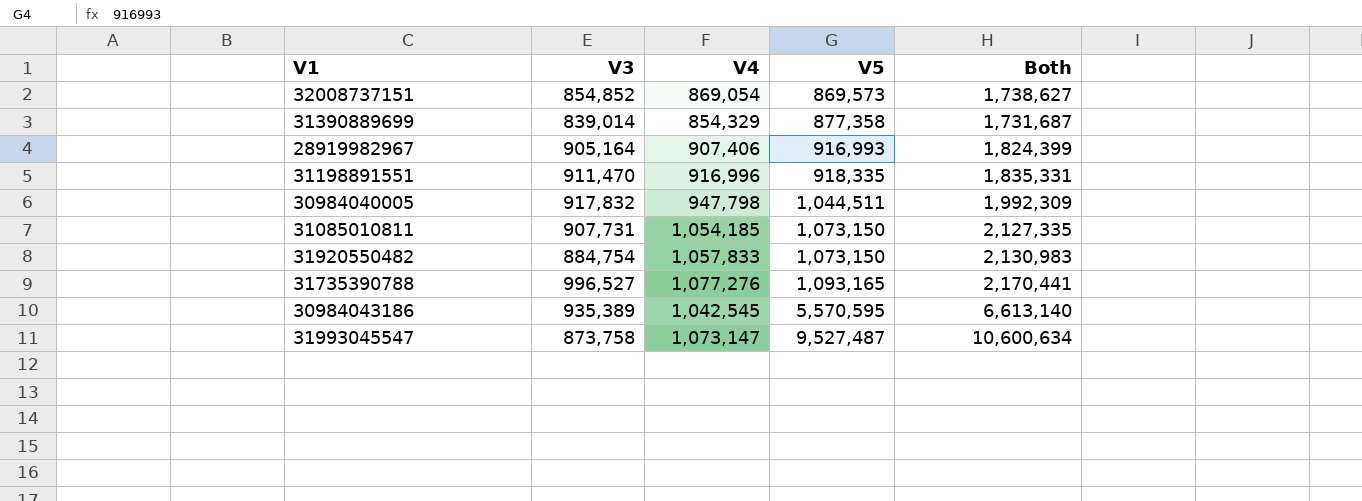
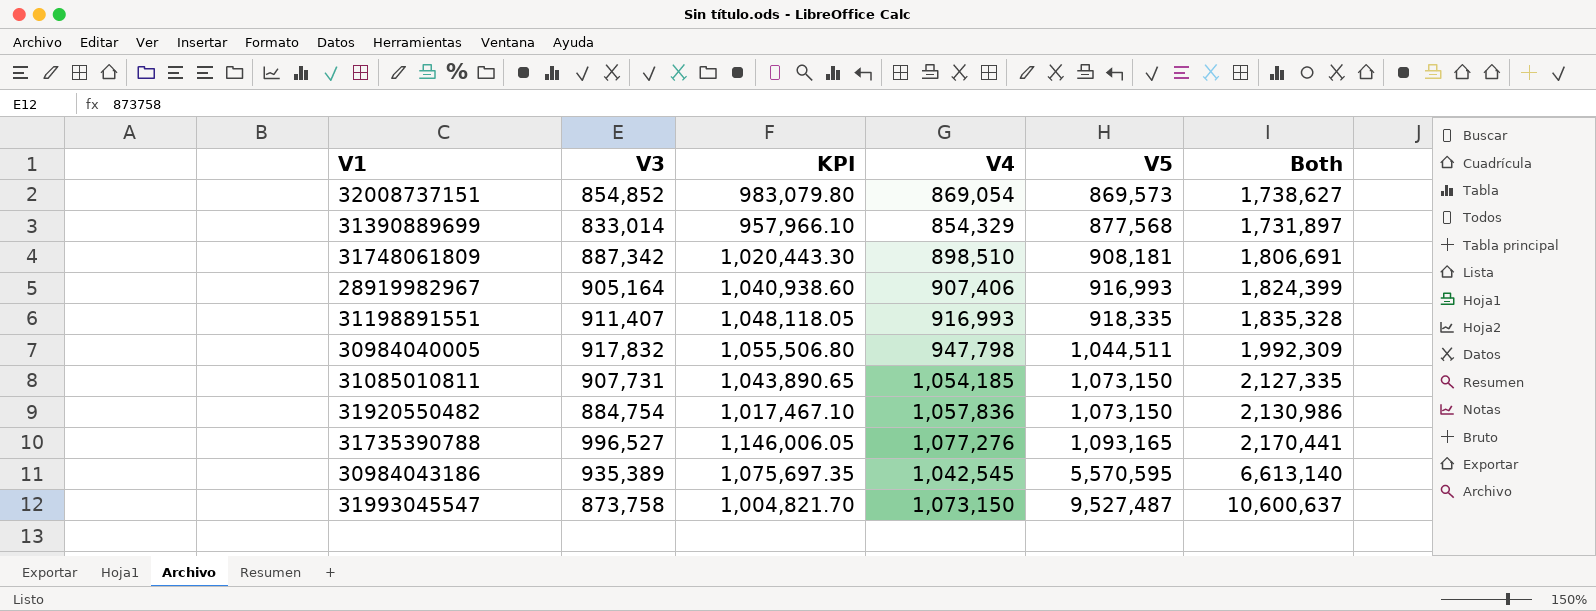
column KPI | formula: none -> [V3] * 1.15
31390889699 | V3: 839,014 -> 833,014
31390889699 | V5: 877,358 -> 877,568
31390889699 | Both: 1,731,687 -> 1,731,897
row 31748061809: none -> 887,342 | 1,020,443.30 | 898,510 | 908,181 | 1,806,691
31198891551 | V3: 911,470 -> 911,407
31198891551 | V4: 916,996 -> 916,993
31198891551 | Both: 1,835,331 -> 1,835,328
31920550482 | V4: 1,057,833 -> 1,057,836
31920550482 | Both: 2,130,983 -> 2,130,986
31993045547 | V4: 1,073,147 -> 1,073,150
31993045547 | Both: 10,600,634 -> 10,600,637

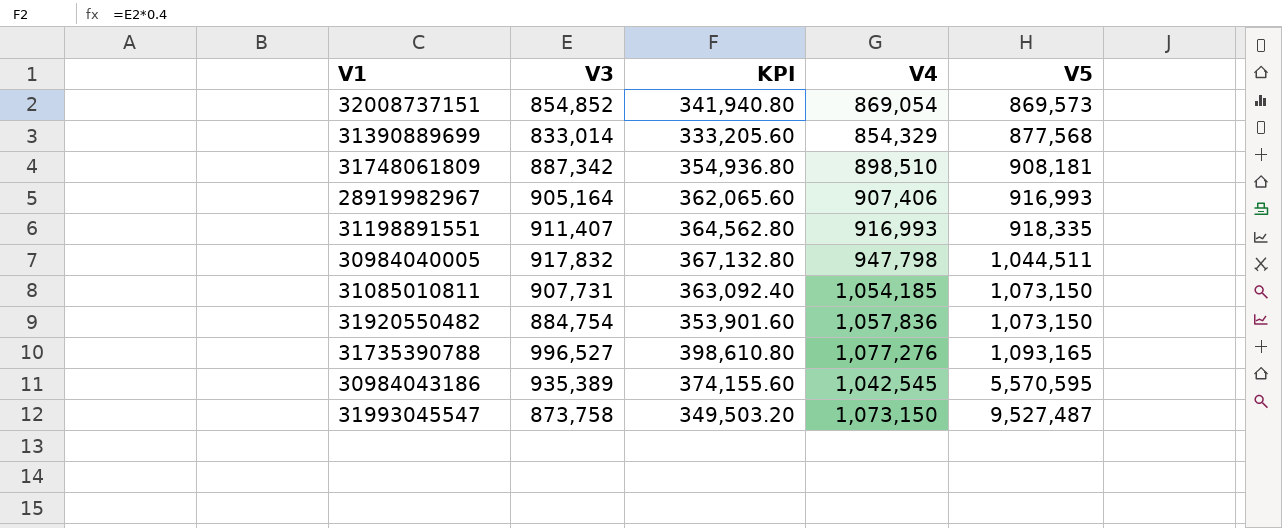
column Both | formula: [V4] + [V5] -> none
column KPI | formula: [V3] * 1.15 -> [V3] * 0.4

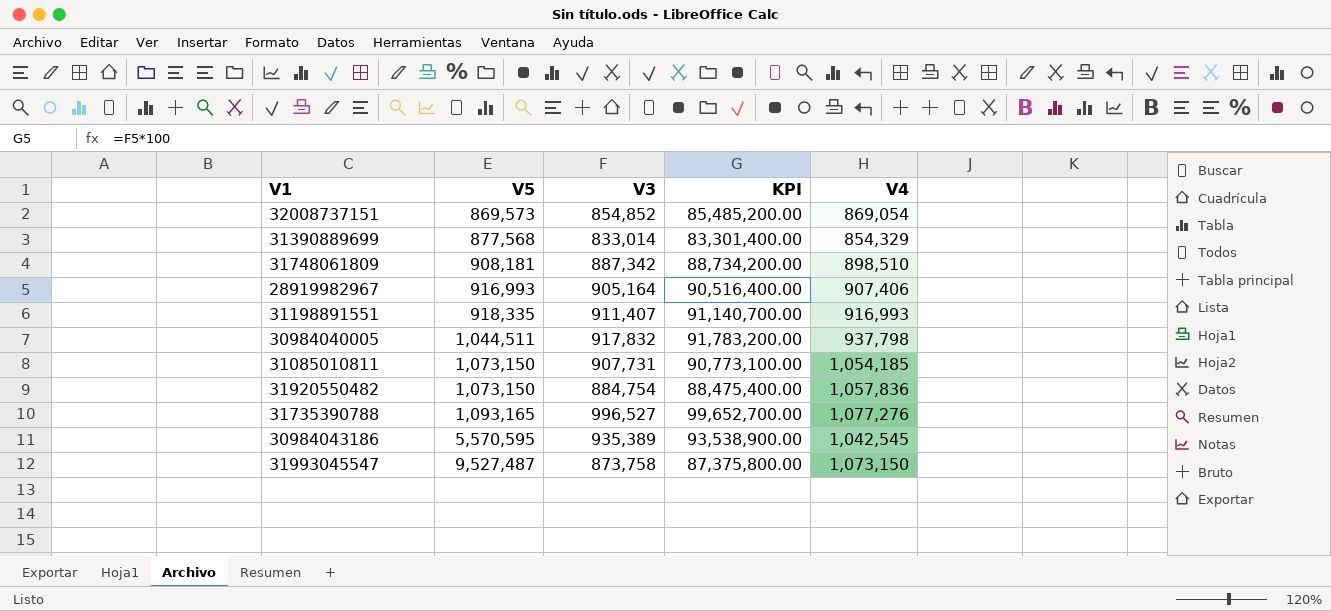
column V5 | position: 5 -> 2
column KPI | formula: [V3] * 0.4 -> [V3] * 100
30984040005 | V4: 947,798 -> 937,798

